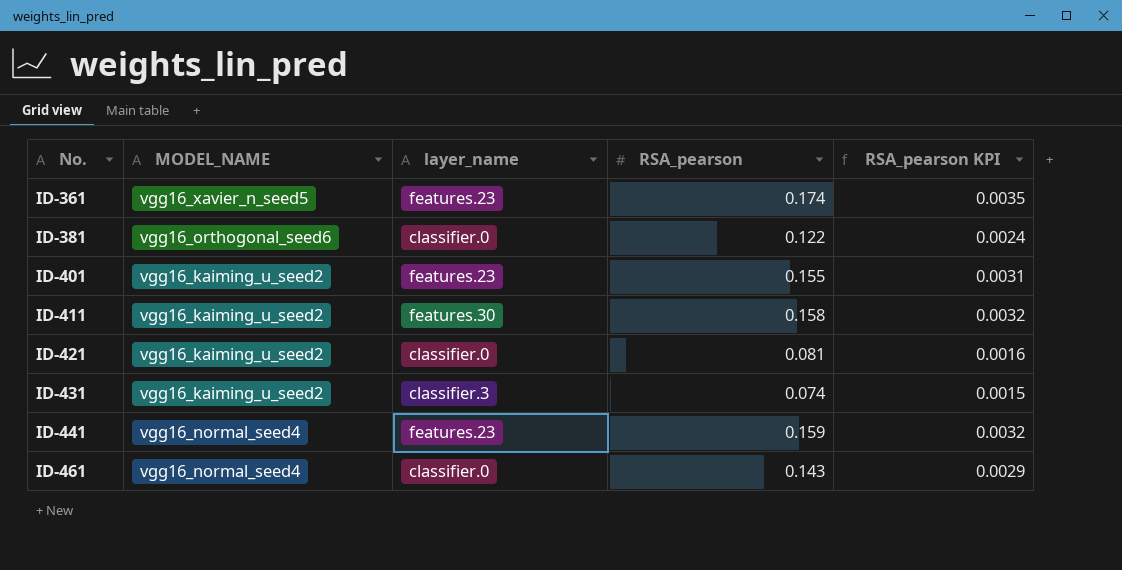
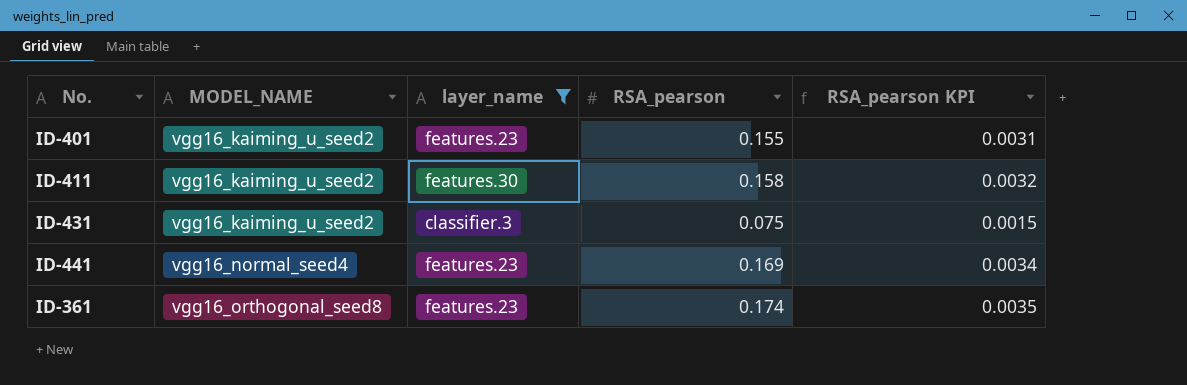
filter: none -> layer_name != classifier.0
row order: No. ascending -> MODEL_NAME ascending
ID-431 | RSA_pearson: 0.074 -> 0.075
ID-441 | RSA_pearson: 0.159 -> 0.169
ID-441 | RSA_pearson KPI: 0.0032 -> 0.0034
ID-361 | MODEL_NAME: vgg16_xavier_n_seed5 -> vgg16_orthogonal_seed8

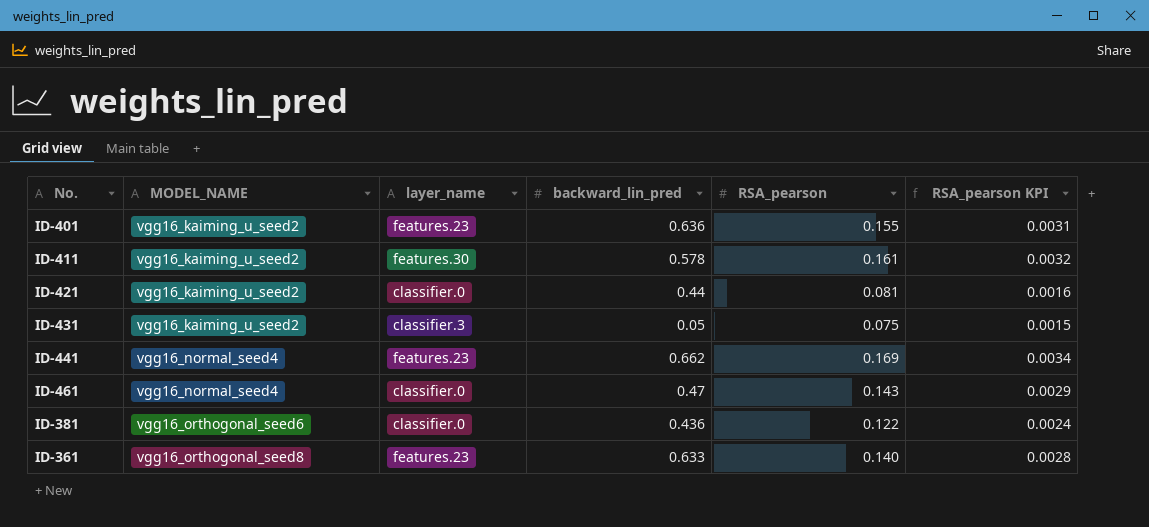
filter: layer_name != classifier.0 -> none
column backward_lin_pred | position: none -> 4
ID-411 | RSA_pearson: 0.158 -> 0.161
ID-361 | RSA_pearson: 0.174 -> 0.140
ID-361 | RSA_pearson KPI: 0.0035 -> 0.0028

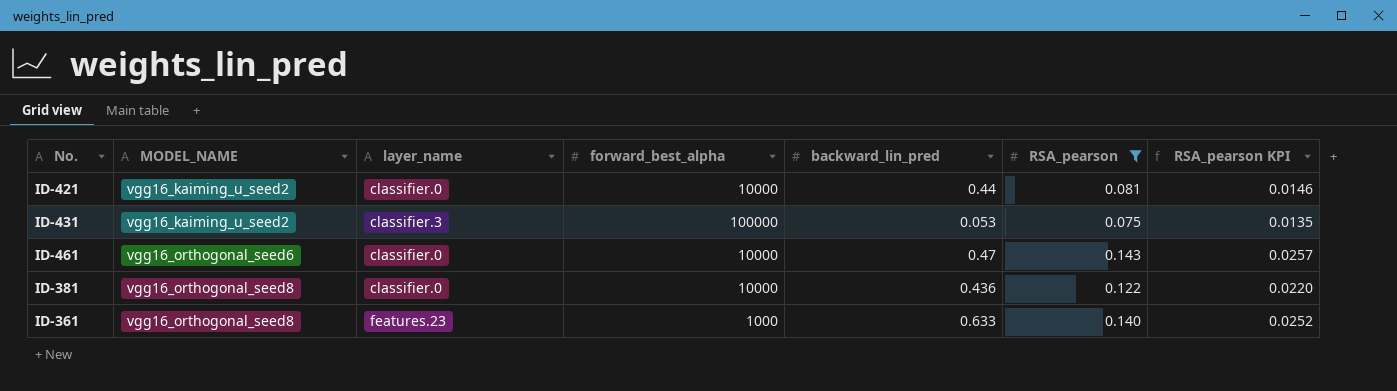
filter: none -> RSA_pearson <= 0.143
column forward_best_alpha | position: none -> 4
column RSA_pearson KPI | formula: [RSA_pearson] * 0.02 -> [RSA_pearson] * 0.18
ID-431 | backward_lin_pred: 0.05 -> 0.053
ID-461 | MODEL_NAME: vgg16_normal_seed4 -> vgg16_orthogonal_seed6
ID-381 | MODEL_NAME: vgg16_orthogonal_seed6 -> vgg16_orthogonal_seed8

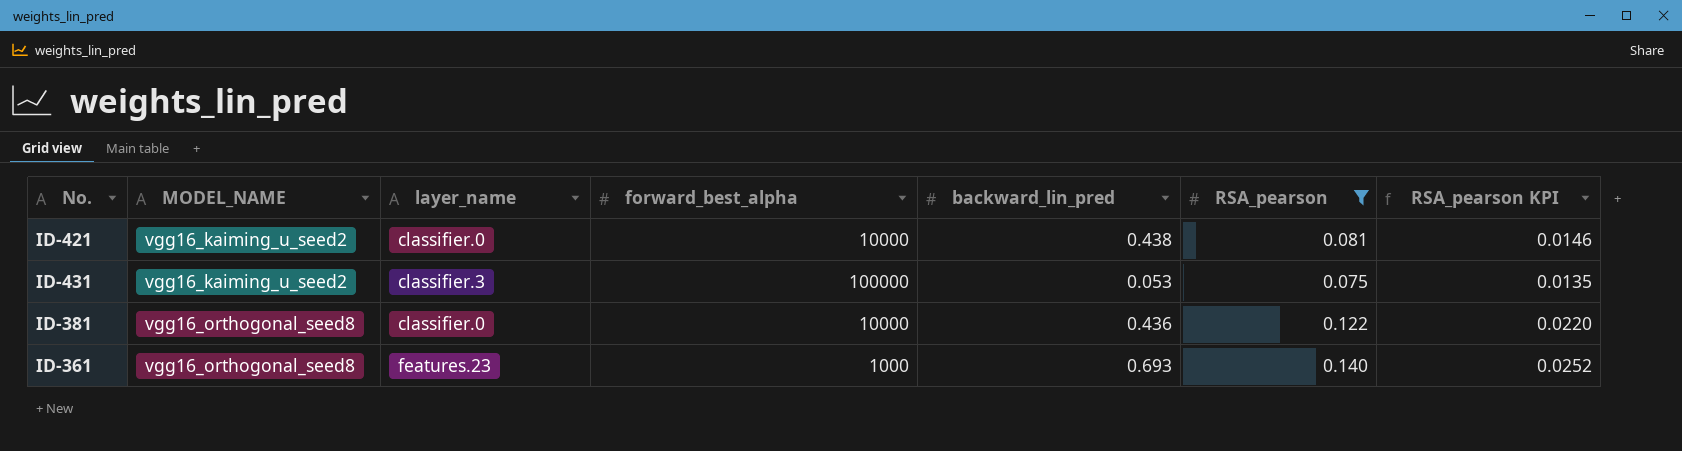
row ID-461: vgg16_orthogonal_seed6 | classifier.0 | 10000 | 0.47 | 0.143 | 0.0257 -> none
ID-421 | backward_lin_pred: 0.44 -> 0.438
ID-361 | backward_lin_pred: 0.633 -> 0.693

